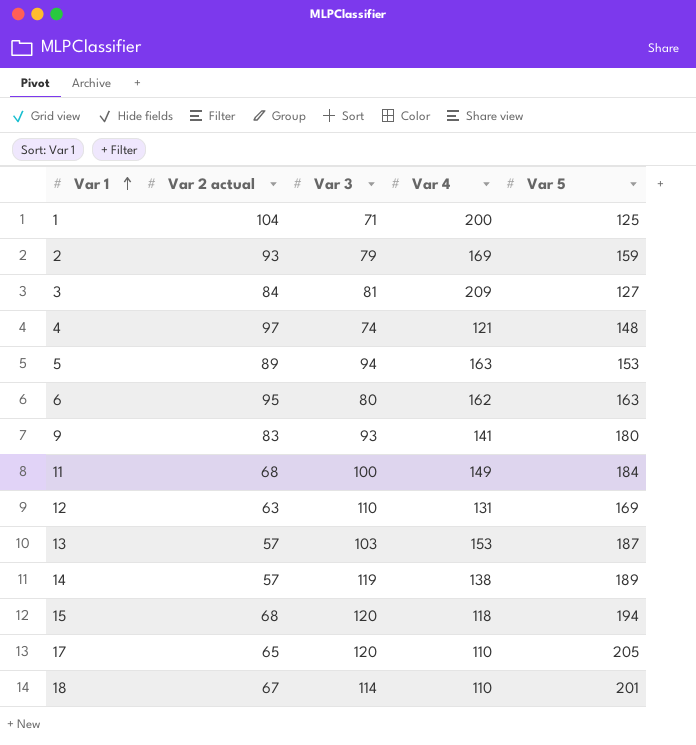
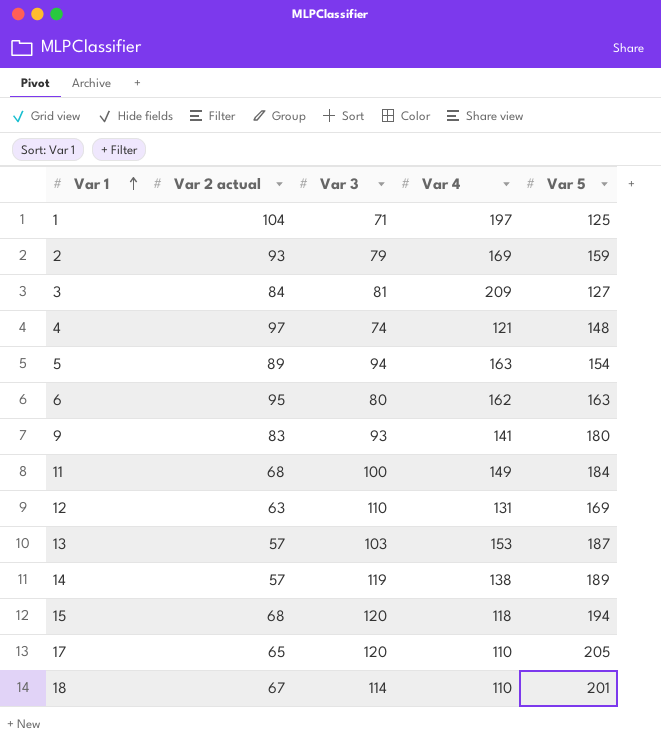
1 | Var 4: 200 -> 197
5 | Var 5: 153 -> 154

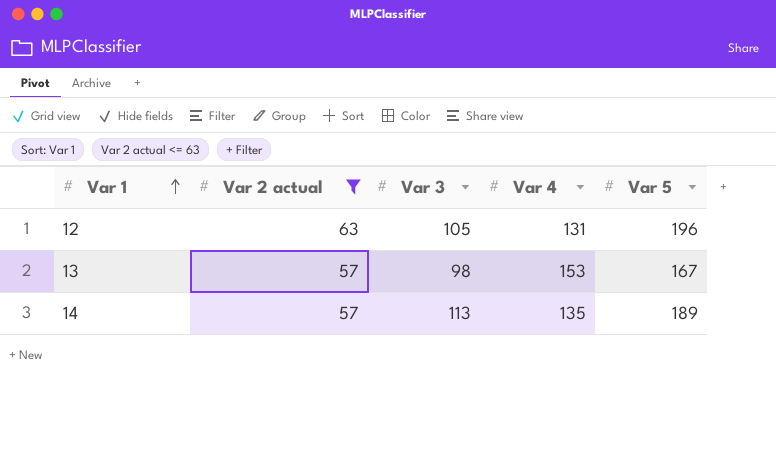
filter: none -> Var 2 actual <= 63
12 | Var 3: 110 -> 105
12 | Var 5: 169 -> 196
13 | Var 3: 103 -> 98
13 | Var 5: 187 -> 167
14 | Var 3: 119 -> 113
14 | Var 4: 138 -> 135

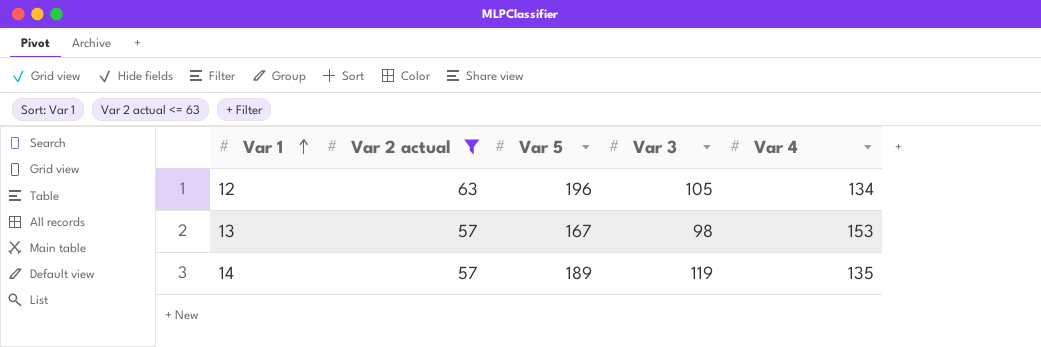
column Var 5 | position: 5 -> 3
12 | Var 4: 131 -> 134
14 | Var 3: 113 -> 119

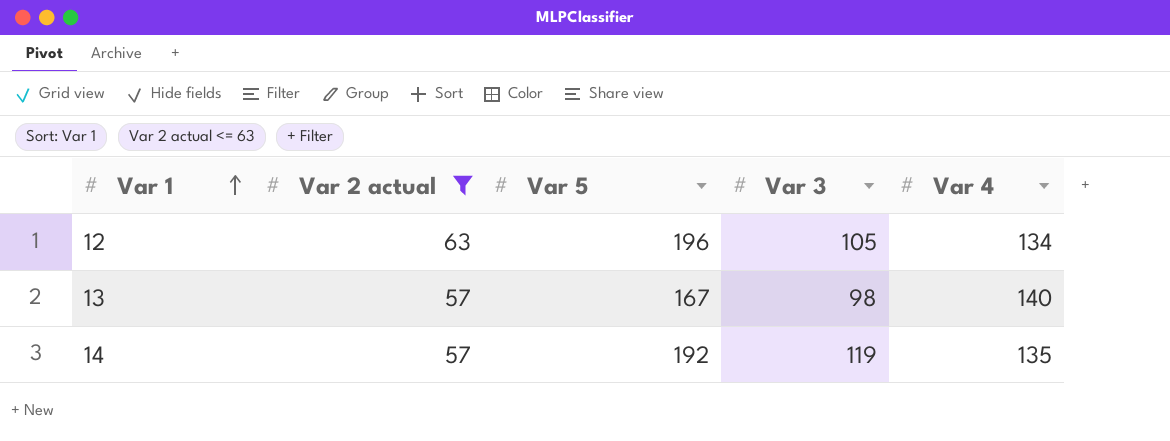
13 | Var 4: 153 -> 140
14 | Var 5: 189 -> 192

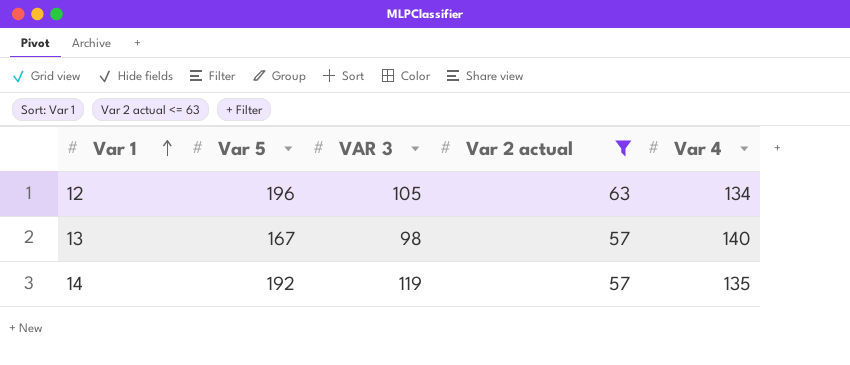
column name: Var 3 -> VAR 3
column Var 2 actual | position: 2 -> 4

